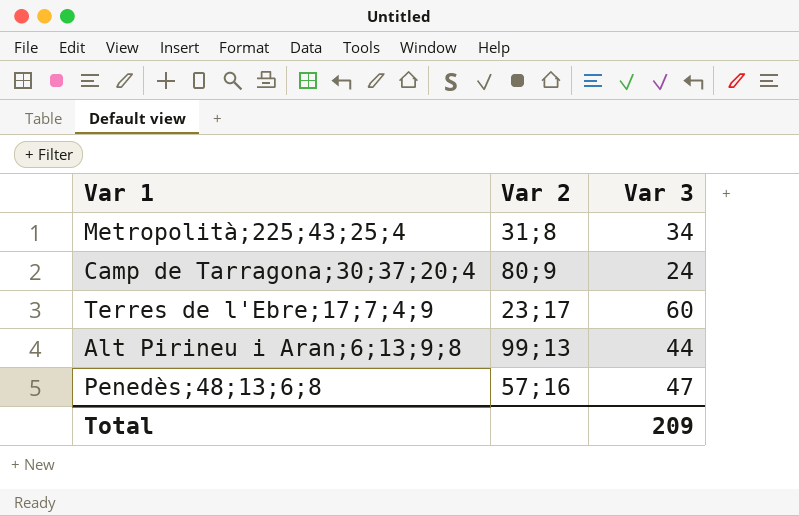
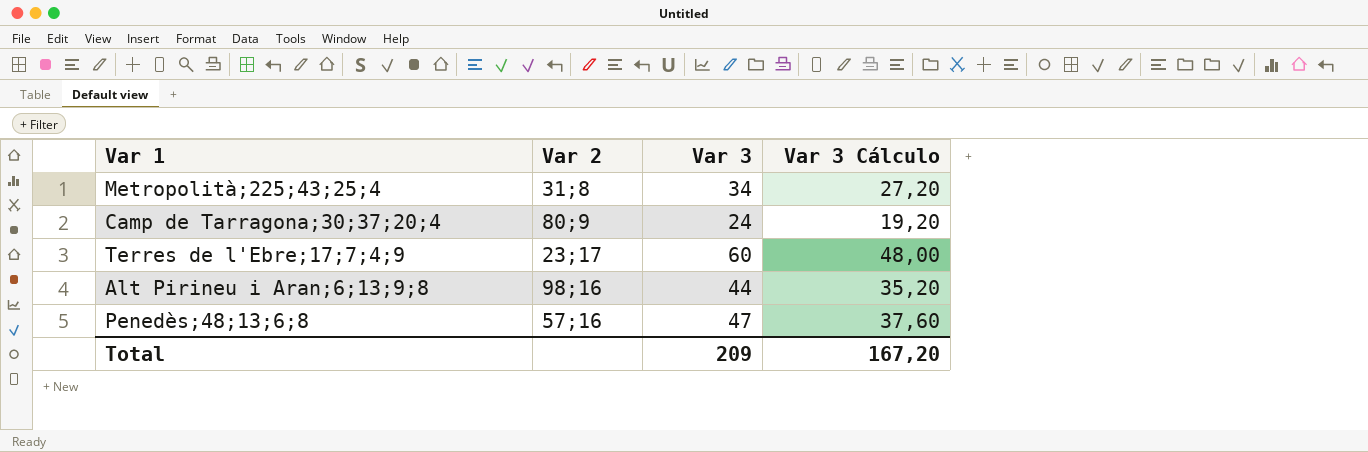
column Var 3 Cálculo | formula: none -> [Var 3] * 0,8
Alt Pirineu i Aran;6;13;9;8 | Var 2: 99;13 -> 98;16

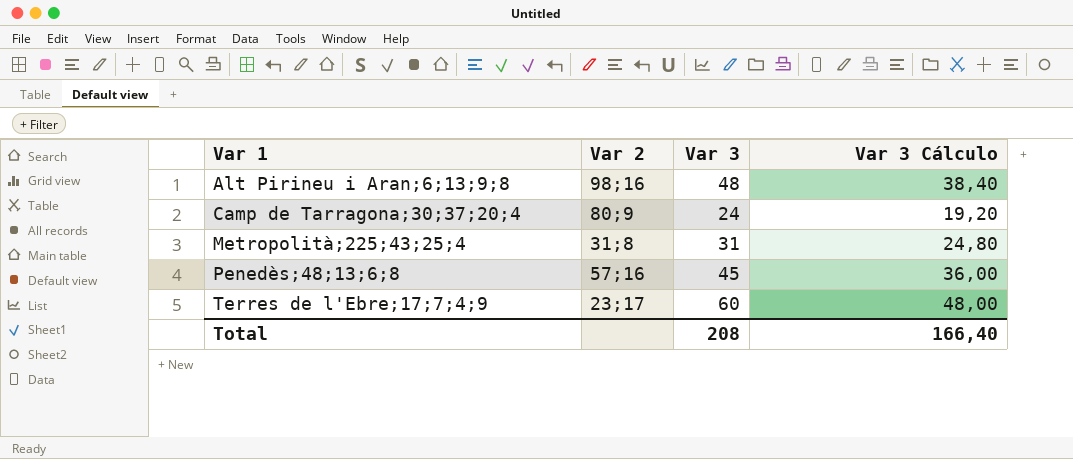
row order: none -> Var 1 ascending
Alt Pirineu i Aran;6;13;9;8 | Var 3: 44 -> 48
Alt Pirineu i Aran;6;13;9;8 | Var 3 Cálculo: 35,20 -> 38,40
Metropolità;225;43;25;4 | Var 3: 34 -> 31
Metropolità;225;43;25;4 | Var 3 Cálculo: 27,20 -> 24,80
Penedès;48;13;6;8 | Var 3: 47 -> 45
Penedès;48;13;6;8 | Var 3 Cálculo: 37,60 -> 36,00
Total | Var 3: 209 -> 208
Total | Var 3 Cálculo: 167,20 -> 166,40

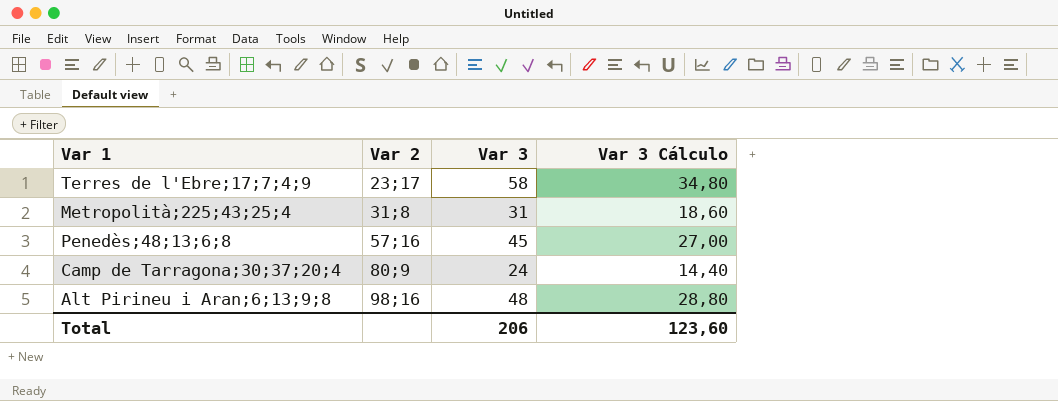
row order: Var 1 ascending -> Var 2 ascending
column Var 3 Cálculo | formula: [Var 3] * 0,8 -> [Var 3] * 0,6
Terres de l'Ebre;17;7;4;9 | Var 3: 60 -> 58
Total | Var 3: 208 -> 206
Total | Var 3 Cálculo: 166,40 -> 123,60

